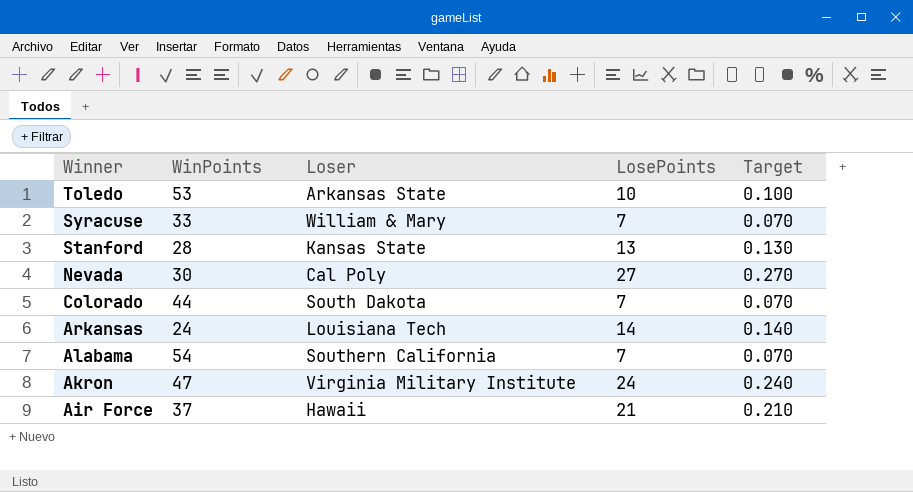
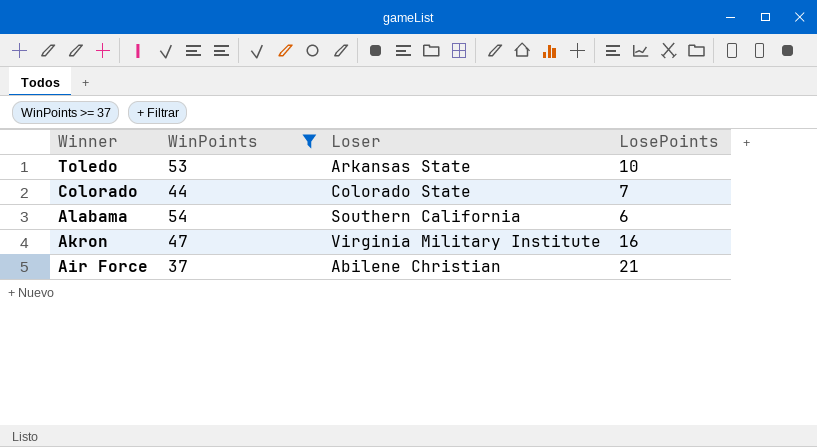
filter: none -> WinPoints >= 37
column Target | formula: [LosePoints] * 0.01 -> none
Colorado | Loser: South Dakota -> Colorado State
Alabama | LosePoints: 7 -> 6
Akron | LosePoints: 24 -> 16
Air Force | Loser: Hawaii -> Abilene Christian

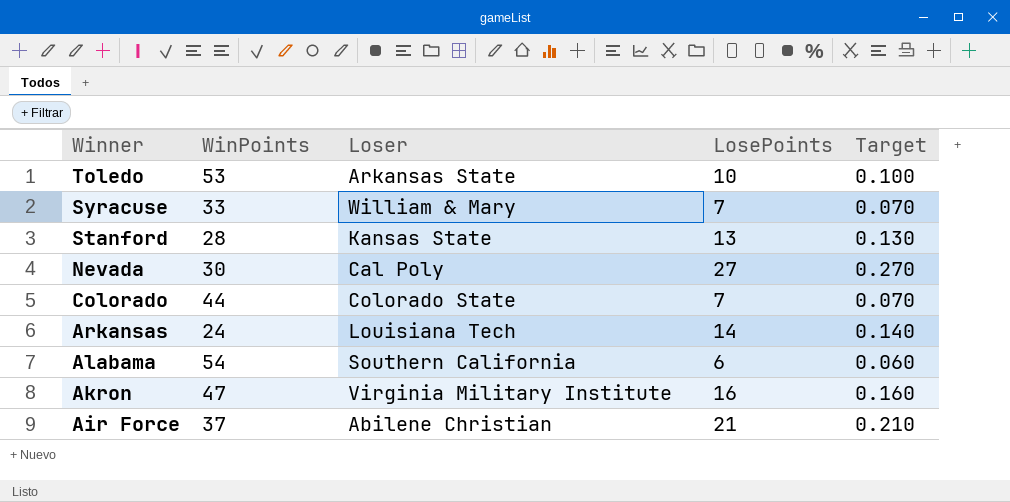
filter: WinPoints >= 37 -> none
column Target | formula: none -> [LosePoints] * 0.01

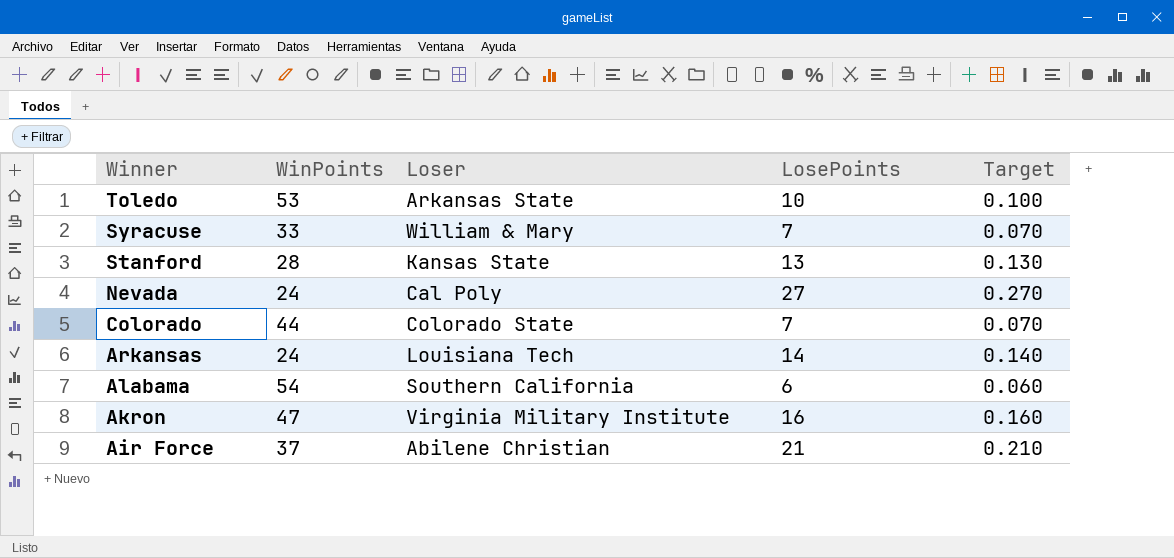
Nevada | WinPoints: 30 -> 24

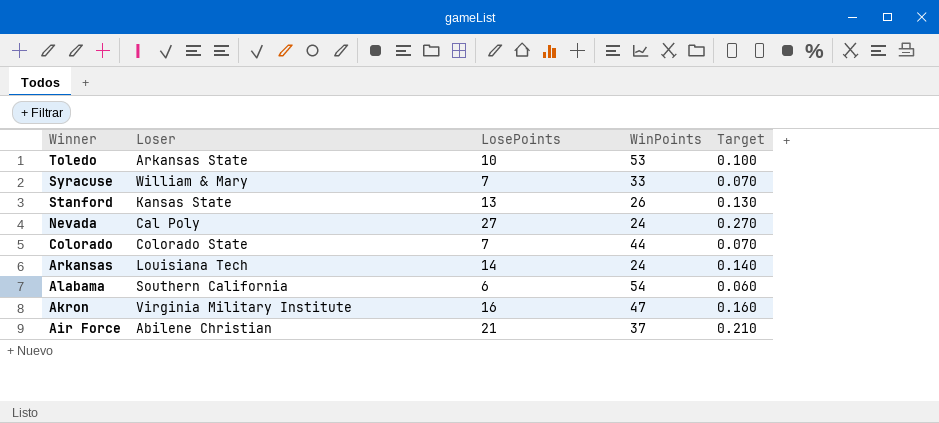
column WinPoints | position: 2 -> 4
Stanford | WinPoints: 28 -> 26

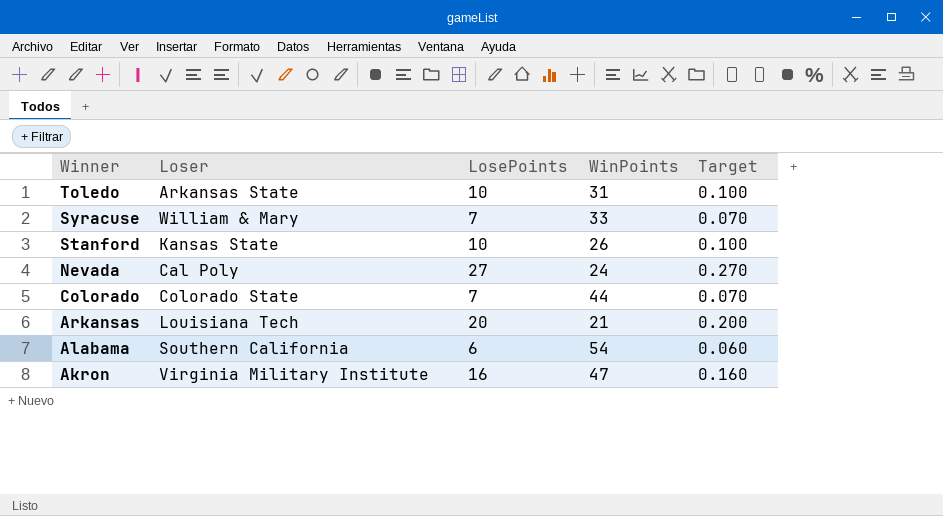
row Air Force: Abilene Christian | 21 | 37 | 0.210 -> none
Toledo | WinPoints: 53 -> 31
Stanford | LosePoints: 13 -> 10
Stanford | Target: 0.130 -> 0.100
Arkansas | LosePoints: 14 -> 20
Arkansas | WinPoints: 24 -> 21
Arkansas | Target: 0.140 -> 0.200

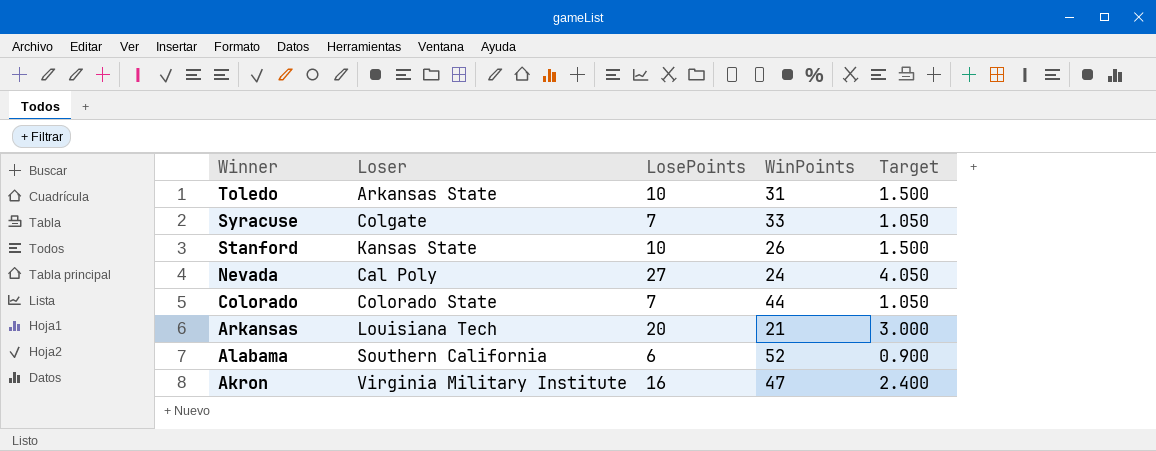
column Target | formula: [LosePoints] * 0.01 -> [LosePoints] * 0.15
Syracuse | Loser: William & Mary -> Colgate
Alabama | WinPoints: 54 -> 52

